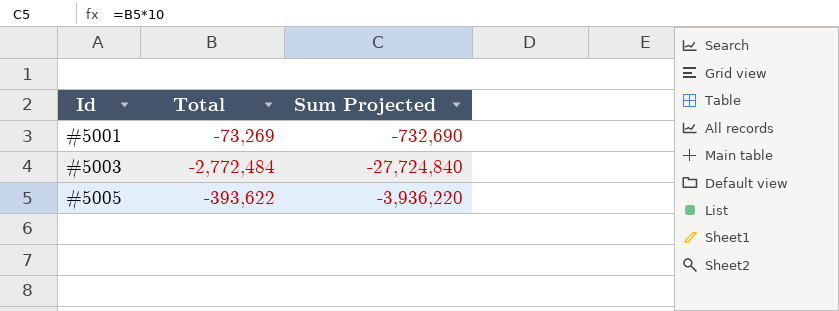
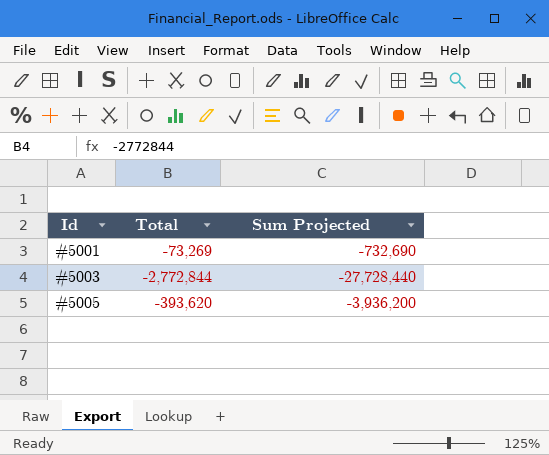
#5003 | Total: -2,772,484 -> -2,772,844
#5003 | Sum Projected: -27,724,840 -> -27,728,440
#5005 | Total: -393,622 -> -393,620
#5005 | Sum Projected: -3,936,220 -> -3,936,200

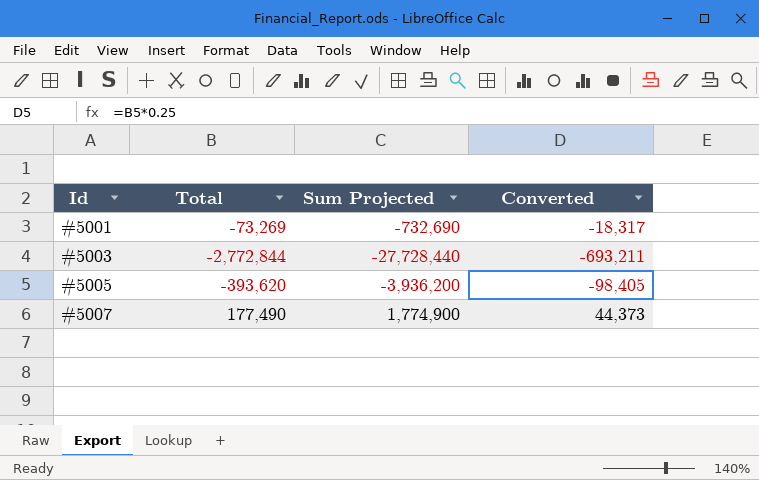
column Converted | formula: none -> [Total] * 0.25
row #5007: none -> 177,490 | 1,774,900 | 44,373

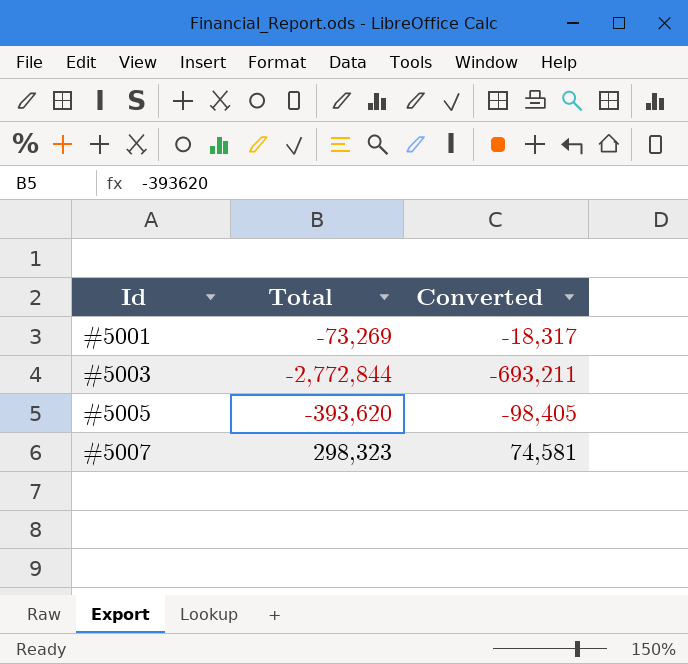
column Sum Projected | formula: [Total] * 10 -> none
#5007 | Total: 177,490 -> 298,323
#5007 | Converted: 44,373 -> 74,581

